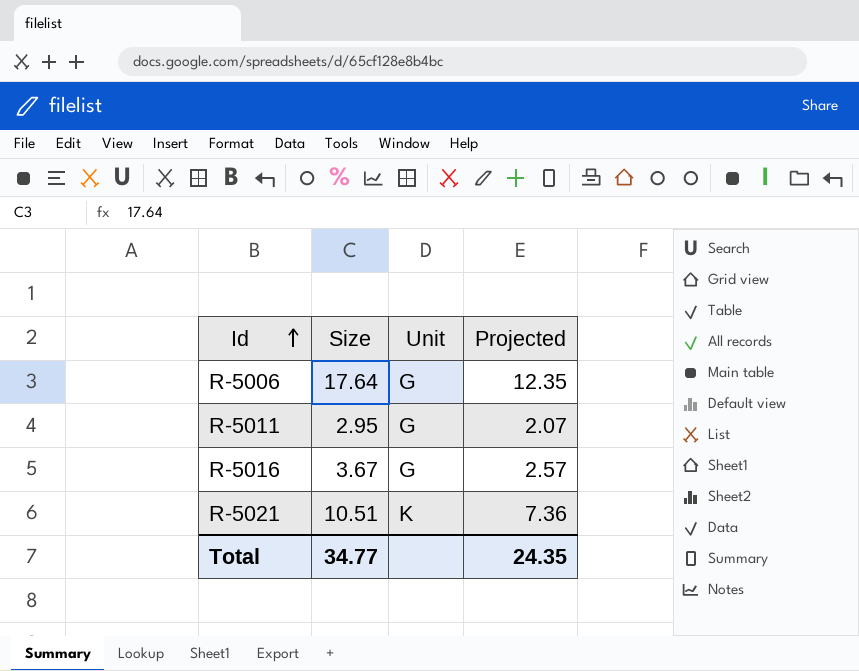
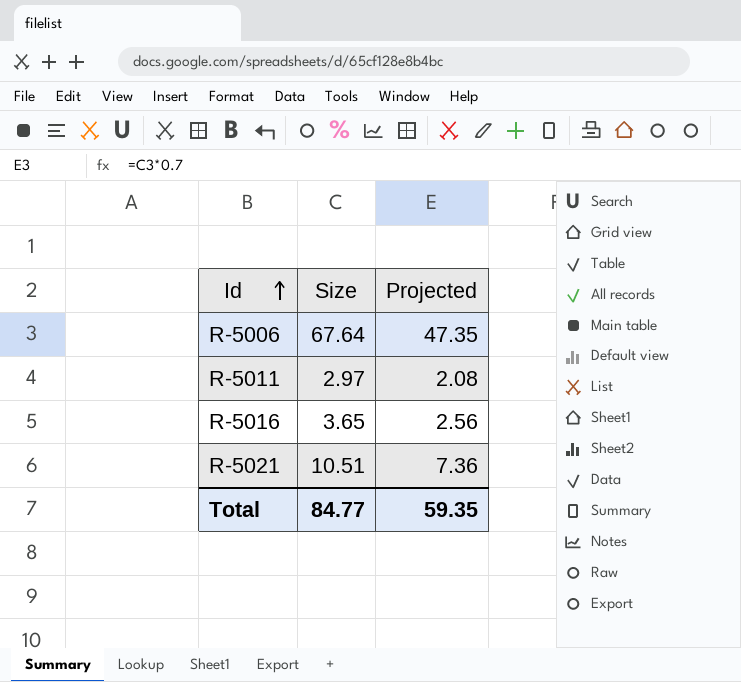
column Unit | position: 3 -> none
R-5006 | Size: 17.64 -> 67.64
R-5006 | Projected: 12.35 -> 47.35
R-5011 | Size: 2.95 -> 2.97
R-5011 | Projected: 2.07 -> 2.08
R-5016 | Size: 3.67 -> 3.65
R-5016 | Projected: 2.57 -> 2.56
Total | Size: 34.77 -> 84.77
Total | Projected: 24.35 -> 59.35

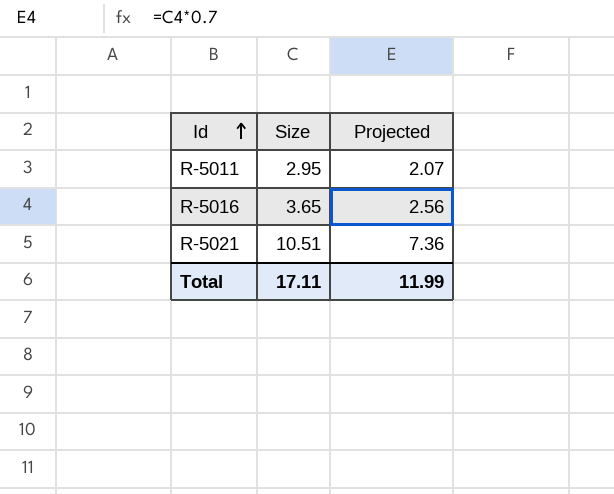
row R-5006: 67.64 | 47.35 -> none
R-5011 | Size: 2.97 -> 2.95
R-5011 | Projected: 2.08 -> 2.07
Total | Size: 84.77 -> 17.11
Total | Projected: 59.35 -> 11.99

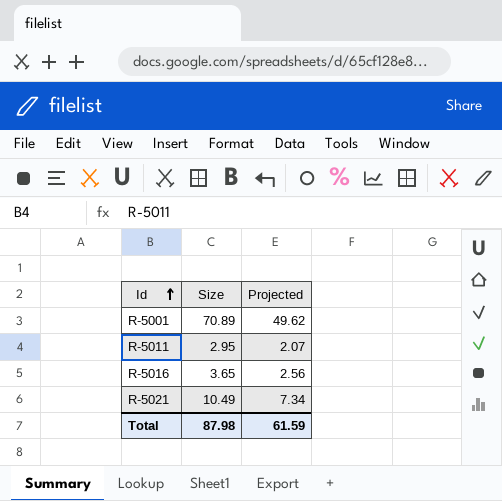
row R-5001: none -> 70.89 | 49.62
R-5021 | Size: 10.51 -> 10.49
R-5021 | Projected: 7.36 -> 7.34
Total | Size: 17.11 -> 87.98
Total | Projected: 11.99 -> 61.59

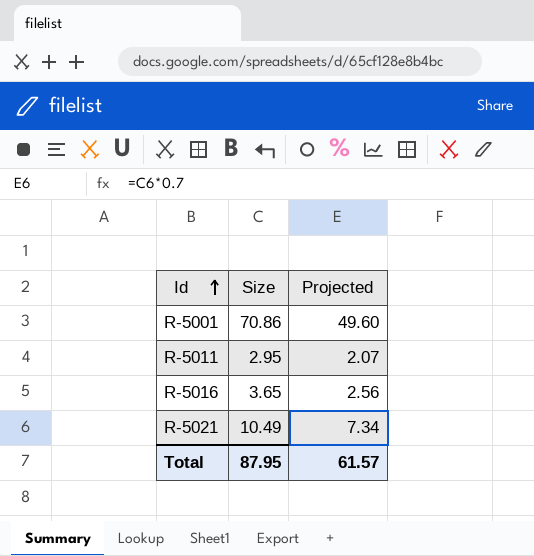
R-5001 | Size: 70.89 -> 70.86
R-5001 | Projected: 49.62 -> 49.60
Total | Size: 87.98 -> 87.95
Total | Projected: 61.59 -> 61.57

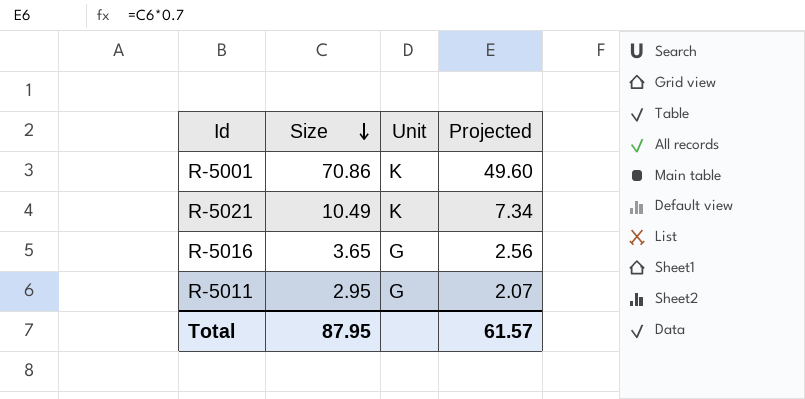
row order: Id ascending -> Size descending
column Unit | position: none -> 3

